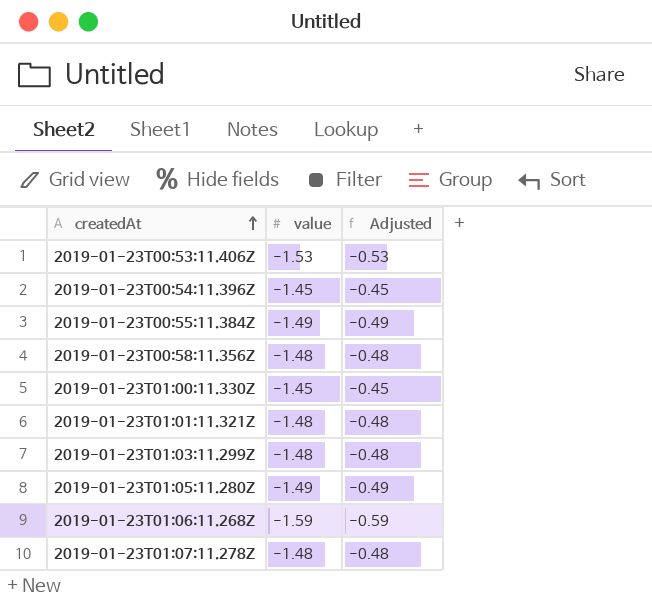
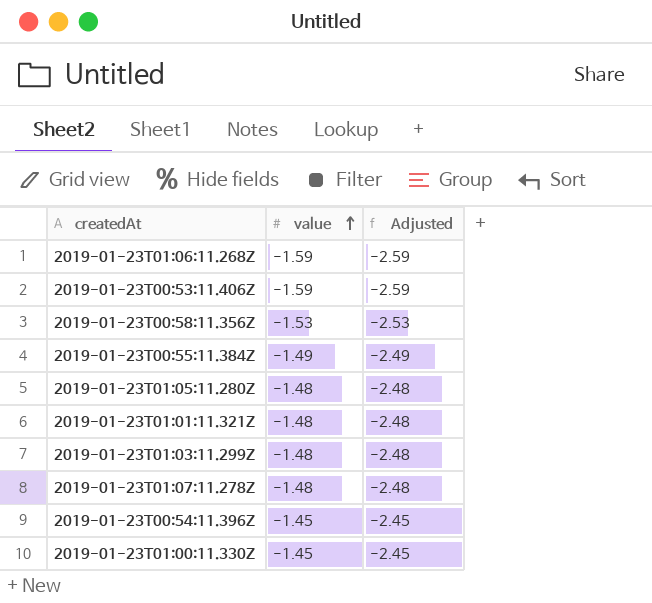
row order: createdAt ascending -> value ascending
column Adjusted | formula: [value] + 1 -> [value] - 1
2019-01-23T00:53:11.406Z | value: -1.53 -> -1.59
2019-01-23T00:58:11.356Z | value: -1.48 -> -1.53
2019-01-23T01:05:11.280Z | value: -1.49 -> -1.48

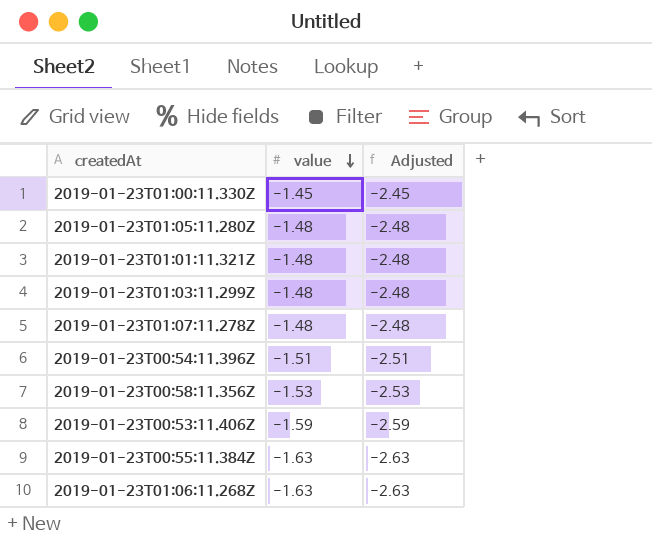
row order: value ascending -> value descending
2019-01-23T00:54:11.396Z | value: -1.45 -> -1.51
2019-01-23T00:54:11.396Z | Adjusted: -2.45 -> -2.51
2019-01-23T00:55:11.384Z | value: -1.49 -> -1.63
2019-01-23T00:55:11.384Z | Adjusted: -2.49 -> -2.63
2019-01-23T01:06:11.268Z | value: -1.59 -> -1.63
2019-01-23T01:06:11.268Z | Adjusted: -2.59 -> -2.63

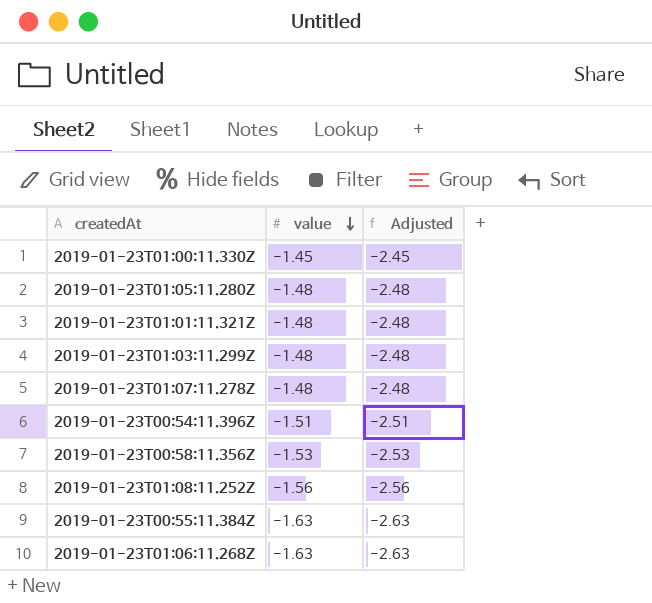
row 2019-01-23T00:53:11.406Z: -1.59 | -2.59 -> none
row 2019-01-23T01:08:11.252Z: none -> -1.56 | -2.56

